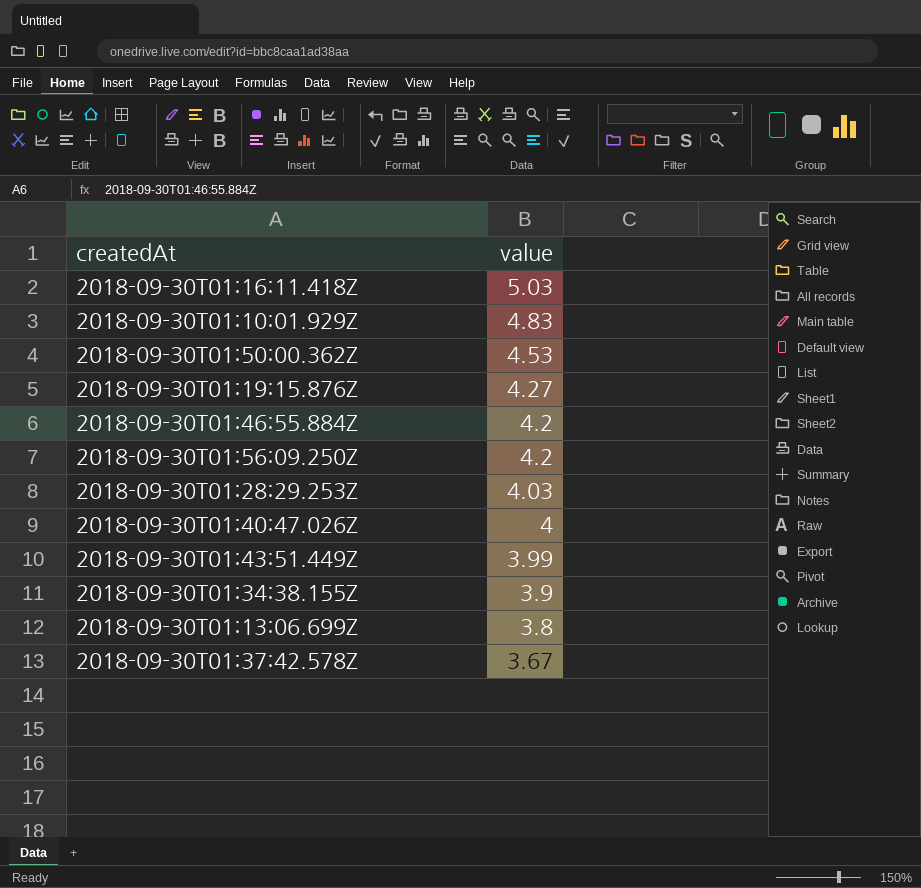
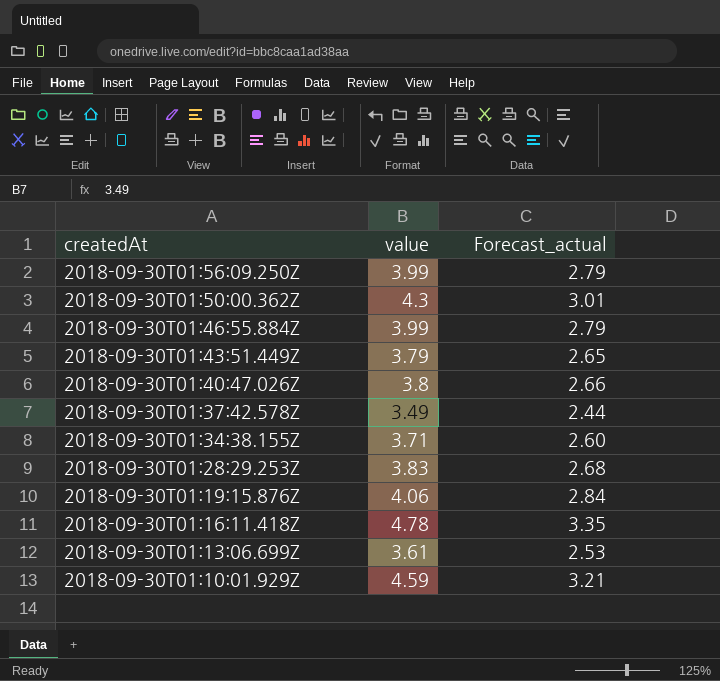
row order: value descending -> createdAt descending
column Forecast_actual | formula: none -> [value] * 0.7
2018-09-30T01:56:09.250Z | value: 4.2 -> 3.99
2018-09-30T01:50:00.362Z | value: 4.53 -> 4.3
2018-09-30T01:46:55.884Z | value: 4.2 -> 3.99
2018-09-30T01:43:51.449Z | value: 3.99 -> 3.79
2018-09-30T01:40:47.026Z | value: 4 -> 3.8
2018-09-30T01:37:42.578Z | value: 3.67 -> 3.49
2018-09-30T01:34:38.155Z | value: 3.9 -> 3.71
2018-09-30T01:28:29.253Z | value: 4.03 -> 3.83
2018-09-30T01:19:15.876Z | value: 4.27 -> 4.06
2018-09-30T01:16:11.418Z | value: 5.03 -> 4.78
2018-09-30T01:13:06.699Z | value: 3.8 -> 3.61
2018-09-30T01:10:01.929Z | value: 4.83 -> 4.59

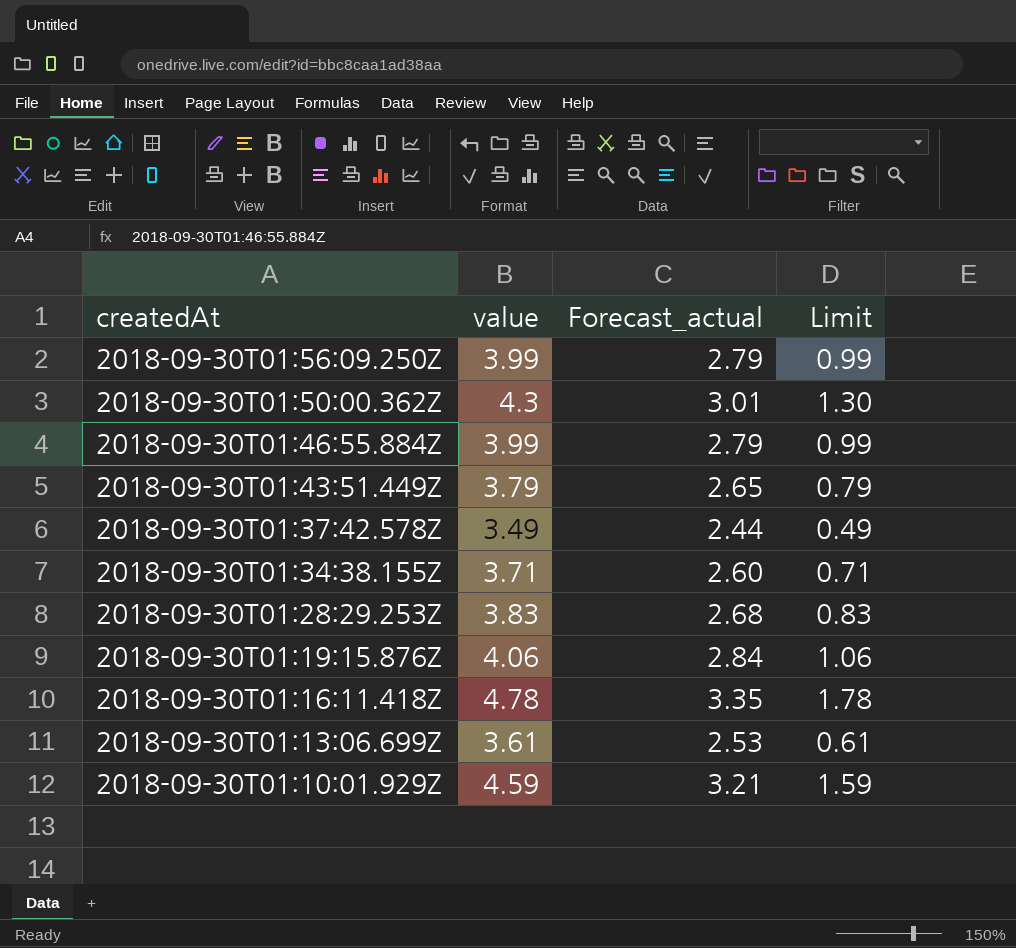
column Limit | formula: none -> [value] - 3
row 2018-09-30T01:40:47.026Z: 3.8 | 2.66 -> none

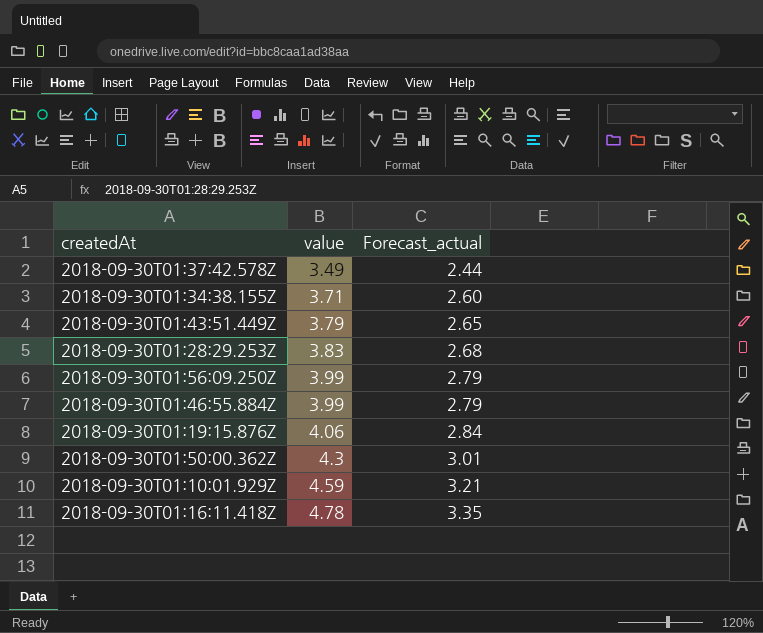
row order: createdAt descending -> value ascending
column Limit | formula: [value] - 3 -> none
row 2018-09-30T01:13:06.699Z: 3.61 | 2.53 | 0.61 -> none

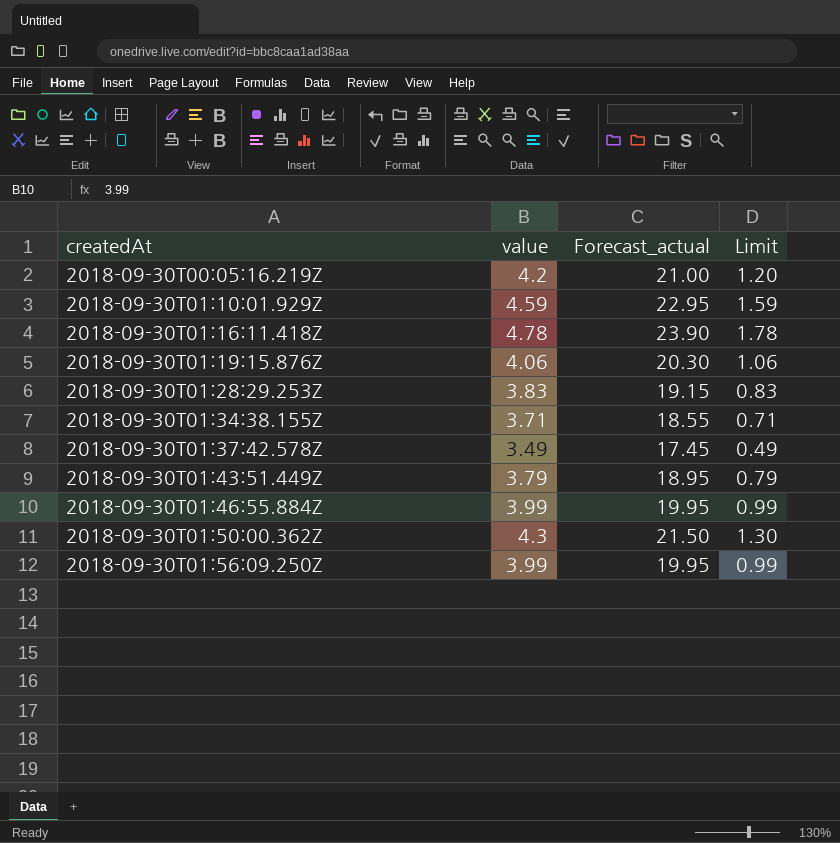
row order: value ascending -> createdAt ascending
column Forecast_actual | formula: [value] * 0.7 -> [value] * 5
column Limit | formula: none -> [value] - 3
row 2018-09-30T00:05:16.219Z: none -> 4.2 | 21.00 | 1.20

